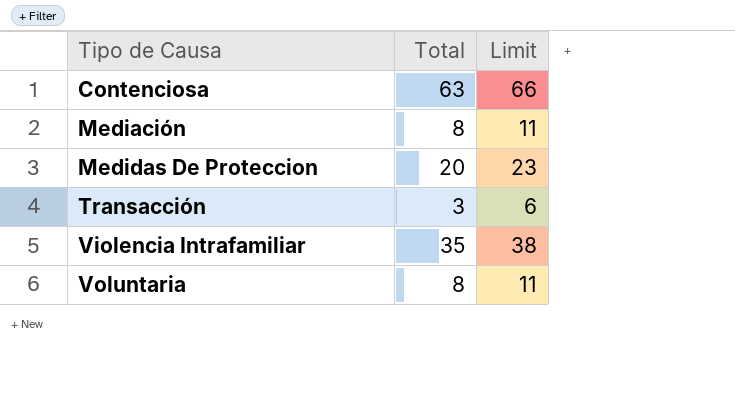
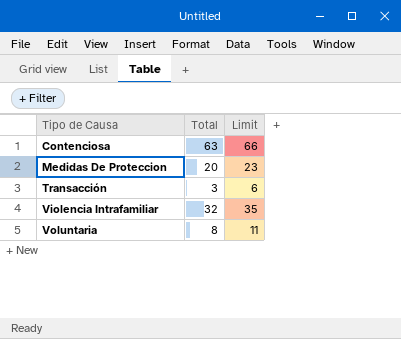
row Mediación: 8 | 11 -> none
Violencia Intrafamiliar | Total: 35 -> 32
Violencia Intrafamiliar | Limit: 38 -> 35

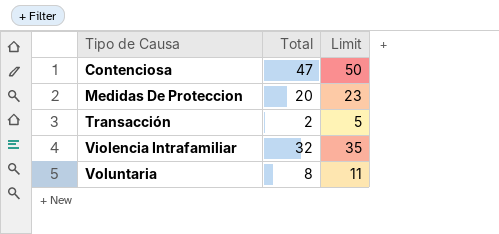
Contenciosa | Total: 63 -> 47
Contenciosa | Limit: 66 -> 50
Transacción | Total: 3 -> 2
Transacción | Limit: 6 -> 5

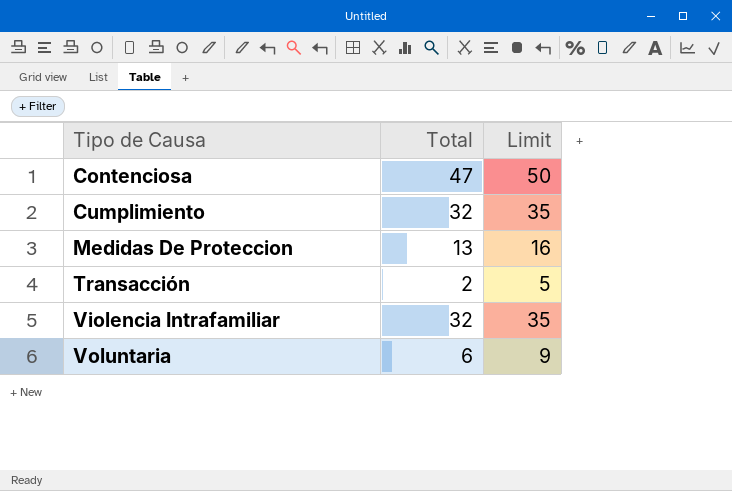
row Cumplimiento: none -> 32 | 35
Medidas De Proteccion | Total: 20 -> 13
Medidas De Proteccion | Limit: 23 -> 16
Voluntaria | Total: 8 -> 6
Voluntaria | Limit: 11 -> 9

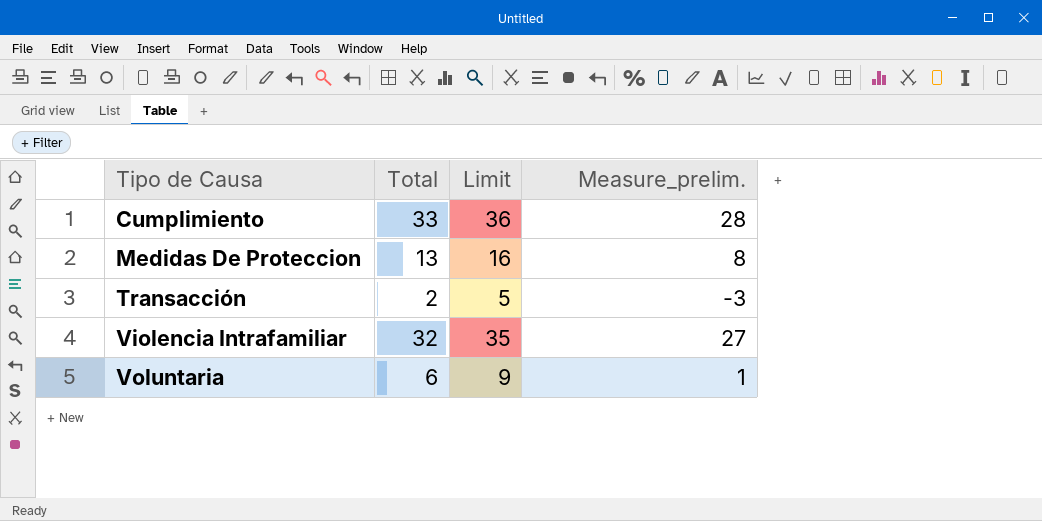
column Measure_prelim. | formula: none -> [Total] - 5
row Contenciosa: 47 | 50 -> none
Cumplimiento | Total: 32 -> 33
Cumplimiento | Limit: 35 -> 36

